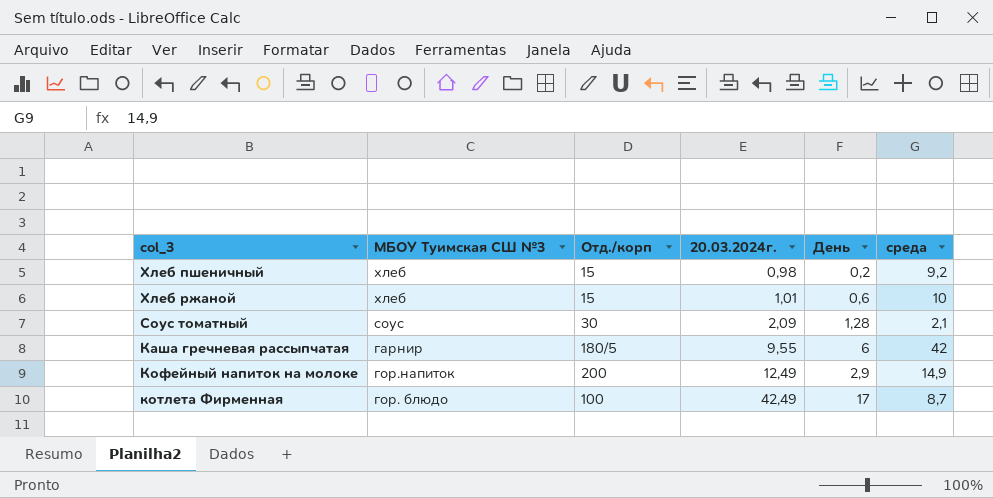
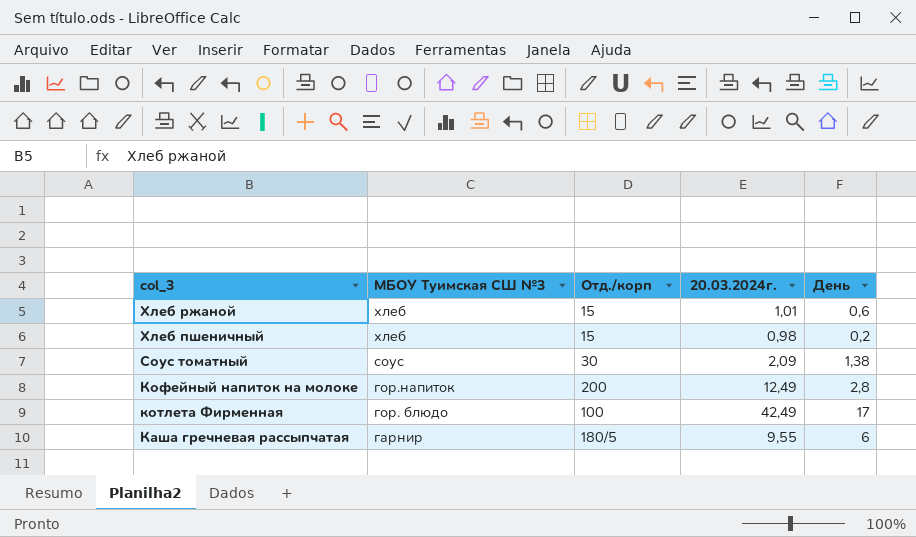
row order: 20.03.2024г. ascending -> col_3 descending
column среда | position: 6 -> none
Соус томатный | День: 1,28 -> 1,38
Кофейный напиток на молоке | День: 2,9 -> 2,8

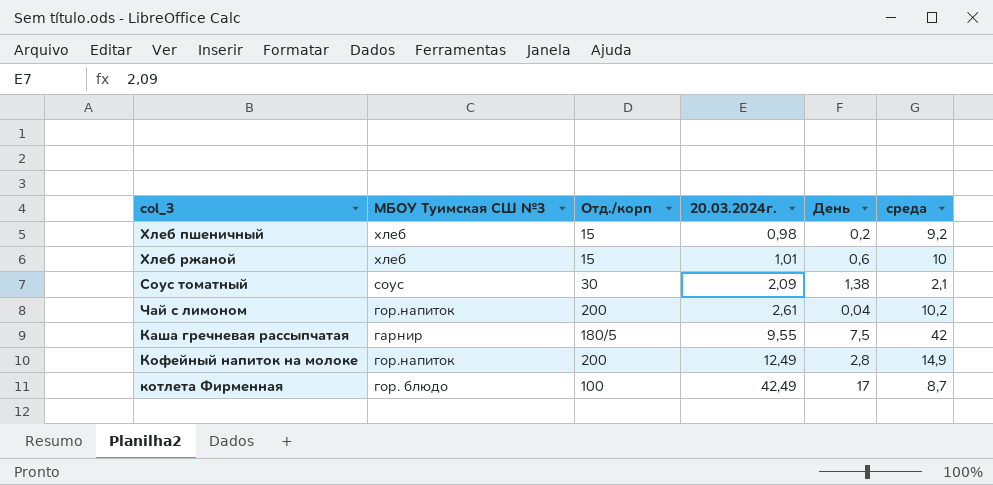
row order: col_3 descending -> 20.03.2024г. ascending
column среда | position: none -> 6
row Чай с лимоном: none -> гор.напиток | 200 | 2,61 | 0,04 | 10,2
Каша гречневая рассыпчатая | День: 6 -> 7,5

